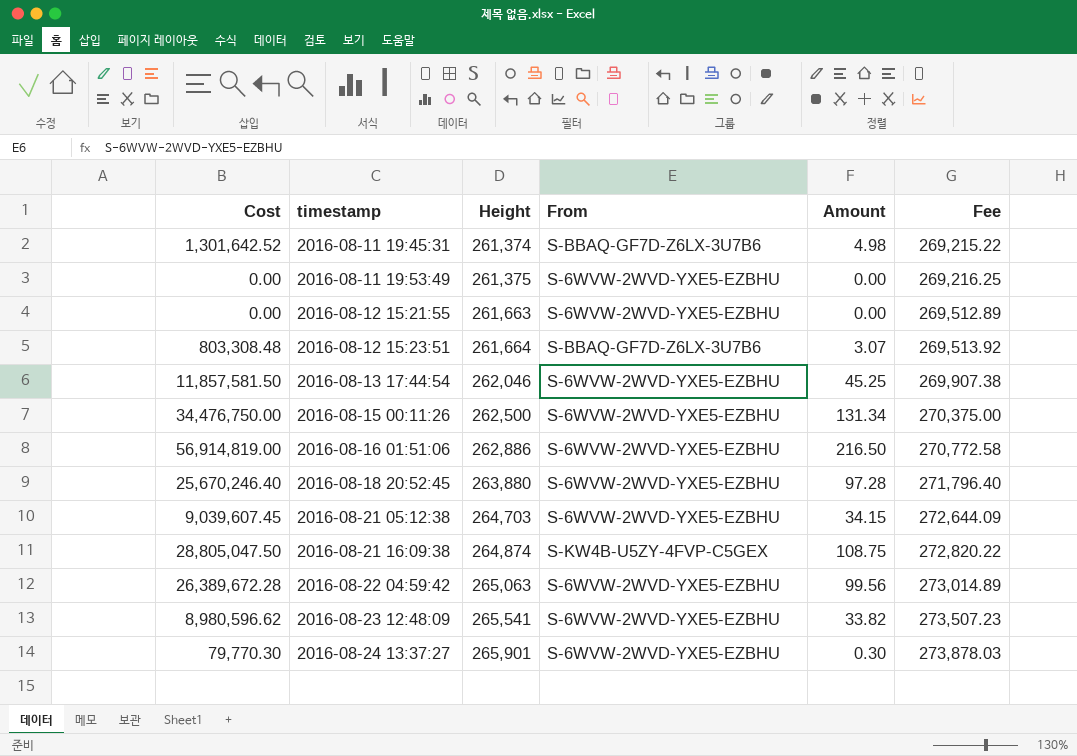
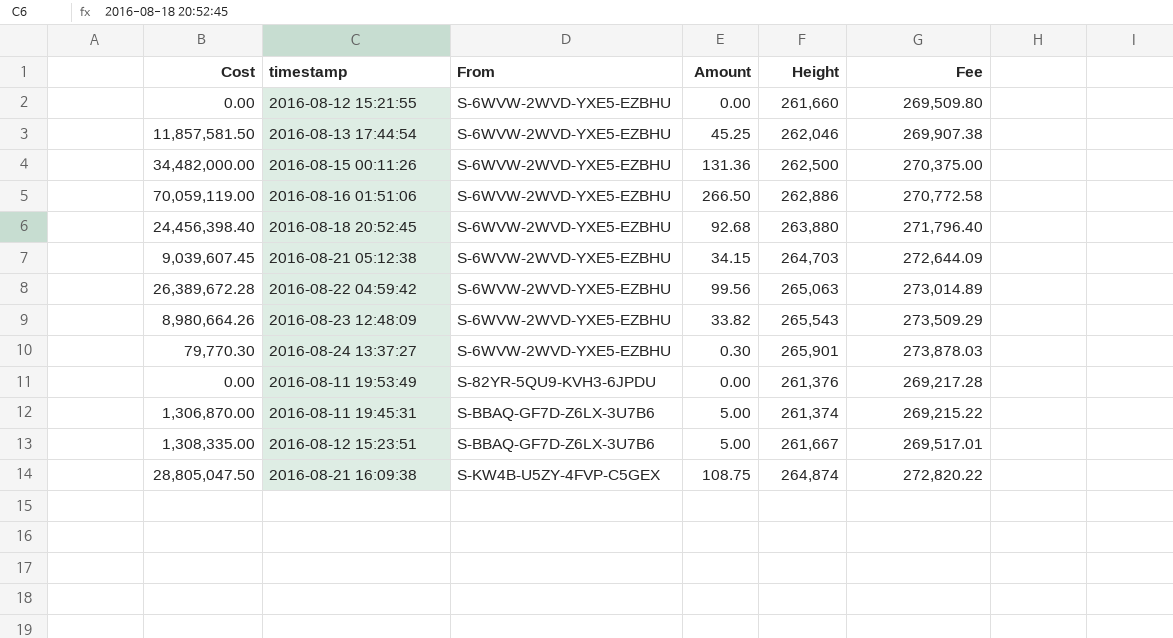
row order: timestamp ascending -> From ascending
column Height | position: 3 -> 5
2016-08-12 15:21:55 | Height: 261,663 -> 261,660
2016-08-12 15:21:55 | Fee: 269,512.89 -> 269,509.80
2016-08-15 00:11:26 | Cost: 34,476,750.00 -> 34,482,000.00
2016-08-15 00:11:26 | Amount: 131.34 -> 131.36
2016-08-16 01:51:06 | Cost: 56,914,819.00 -> 70,059,119.00
2016-08-16 01:51:06 | Amount: 216.50 -> 266.50
2016-08-18 20:52:45 | Cost: 25,670,246.40 -> 24,456,398.40
2016-08-18 20:52:45 | Amount: 97.28 -> 92.68
2016-08-23 12:48:09 | Cost: 8,980,596.62 -> 8,980,664.26
2016-08-23 12:48:09 | Height: 265,541 -> 265,543
2016-08-23 12:48:09 | Fee: 273,507.23 -> 273,509.29
2016-08-11 19:53:49 | From: S-6WVW-2WVD-YXE5-EZBHU -> S-82YR-5QU9-KVH3-6JPDU
2016-08-11 19:53:49 | Height: 261,375 -> 261,376
2016-08-11 19:53:49 | Fee: 269,216.25 -> 269,217.28
2016-08-11 19:45:31 | Cost: 1,301,642.52 -> 1,306,870.00
2016-08-11 19:45:31 | Amount: 4.98 -> 5.00
2016-08-12 15:23:51 | Cost: 803,308.48 -> 1,308,335.00
2016-08-12 15:23:51 | Amount: 3.07 -> 5.00
2016-08-12 15:23:51 | Height: 261,664 -> 261,667
2016-08-12 15:23:51 | Fee: 269,513.92 -> 269,517.01

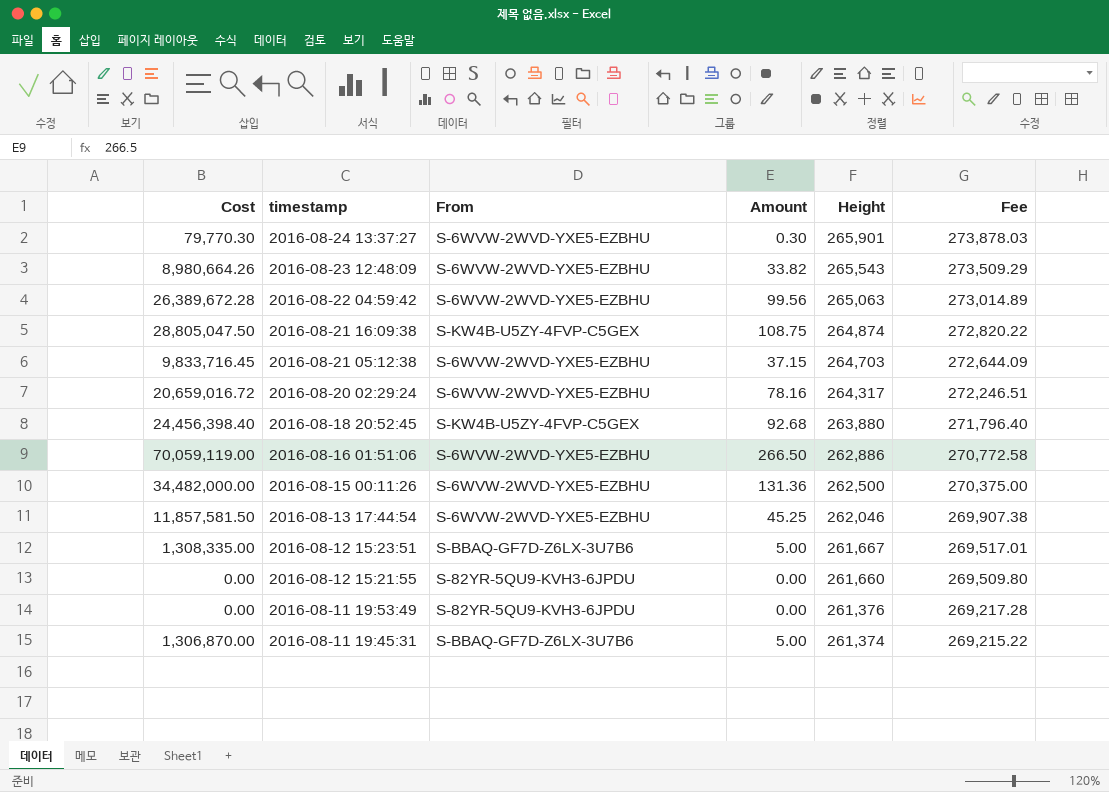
row order: From ascending -> timestamp descending
2016-08-21 05:12:38 | Cost: 9,039,607.45 -> 9,833,716.45
2016-08-21 05:12:38 | Amount: 34.15 -> 37.15
row 2016-08-20 02:29:24: none -> 20,659,016.72 | S-6WVW-2WVD-YXE5-EZBHU | 78.16 | 264,317 | 272,246.51
2016-08-18 20:52:45 | From: S-6WVW-2WVD-YXE5-EZBHU -> S-KW4B-U5ZY-4FVP-C5GEX
2016-08-12 15:21:55 | From: S-6WVW-2WVD-YXE5-EZBHU -> S-82YR-5QU9-KVH3-6JPDU

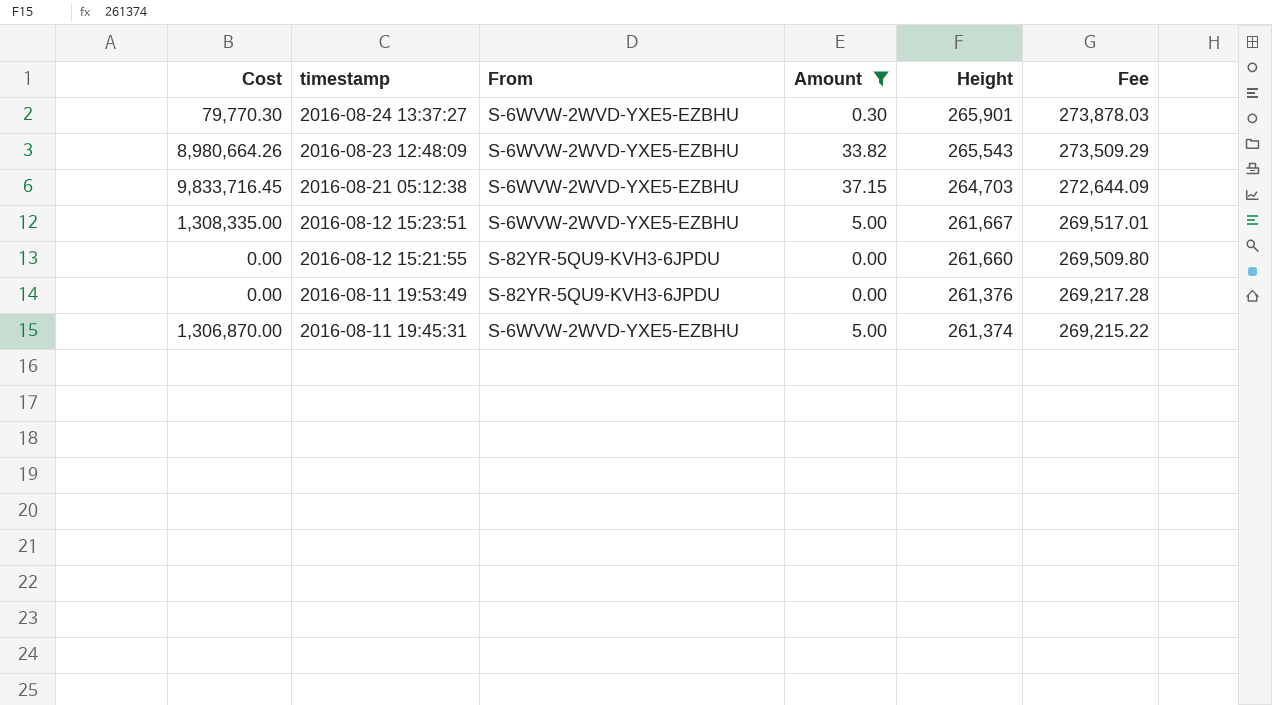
filter: none -> Amount <= 37.15
2016-08-12 15:23:51 | From: S-BBAQ-GF7D-Z6LX-3U7B6 -> S-6WVW-2WVD-YXE5-EZBHU
2016-08-11 19:45:31 | From: S-BBAQ-GF7D-Z6LX-3U7B6 -> S-6WVW-2WVD-YXE5-EZBHU

